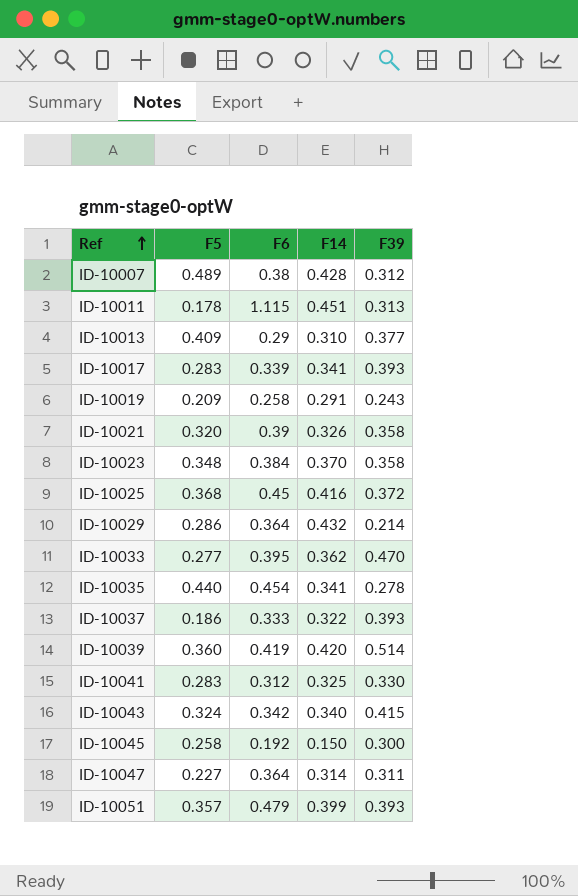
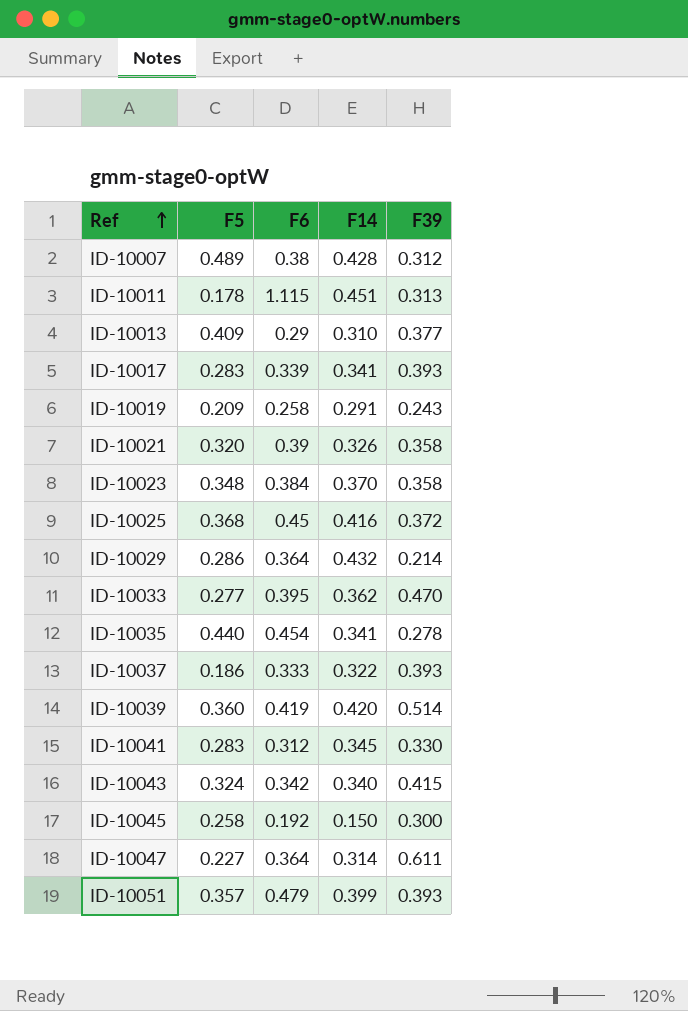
ID-10041 | F14: 0.325 -> 0.345
ID-10047 | F39: 0.311 -> 0.611

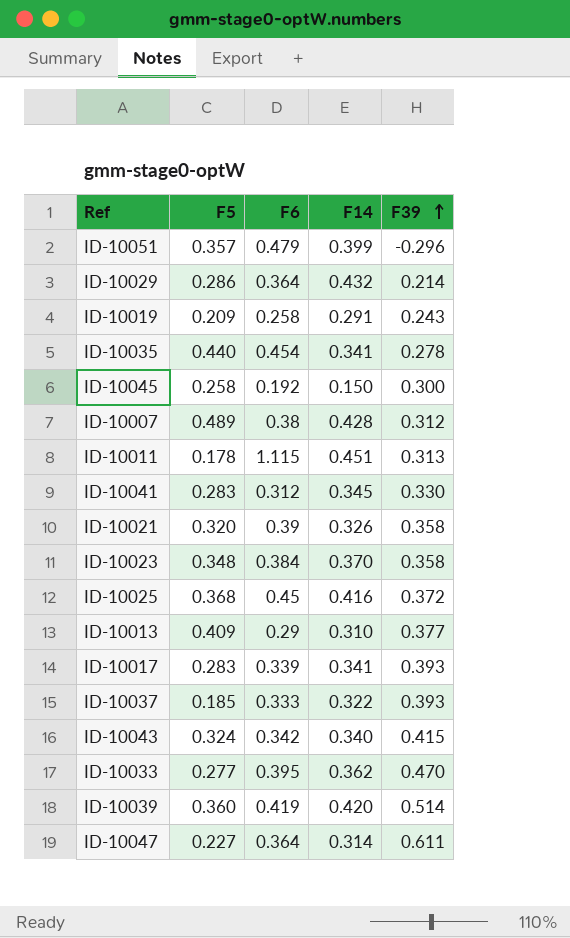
row order: Ref ascending -> F39 ascending
ID-10051 | F39: 0.393 -> -0.296
ID-10037 | F5: 0.186 -> 0.185

